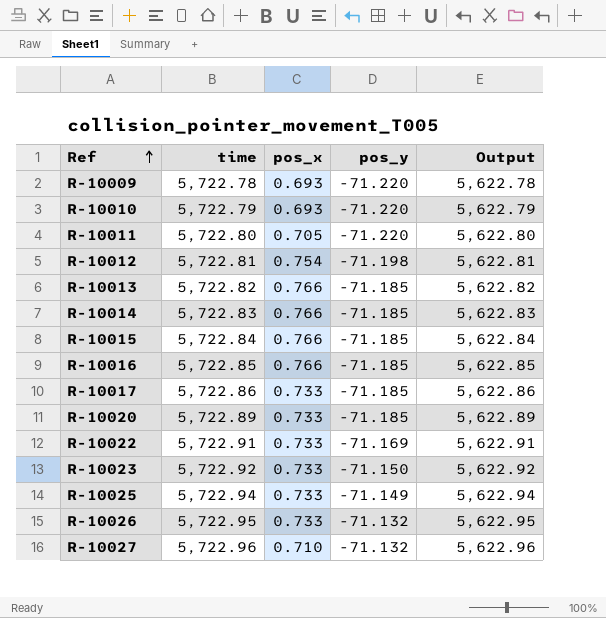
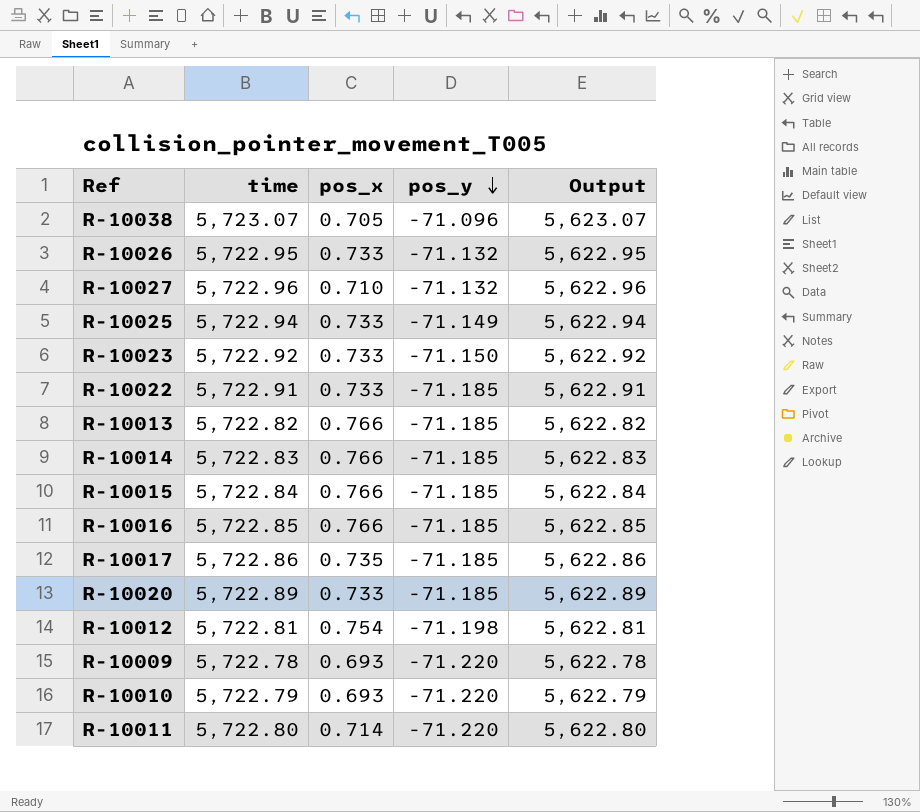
row order: Ref ascending -> pos_y descending
row R-10038: none -> 5,723.07 | 0.705 | -71.096 | 5,623.07
R-10022 | pos_y: -71.169 -> -71.185
R-10017 | pos_x: 0.733 -> 0.735
R-10011 | pos_x: 0.705 -> 0.714

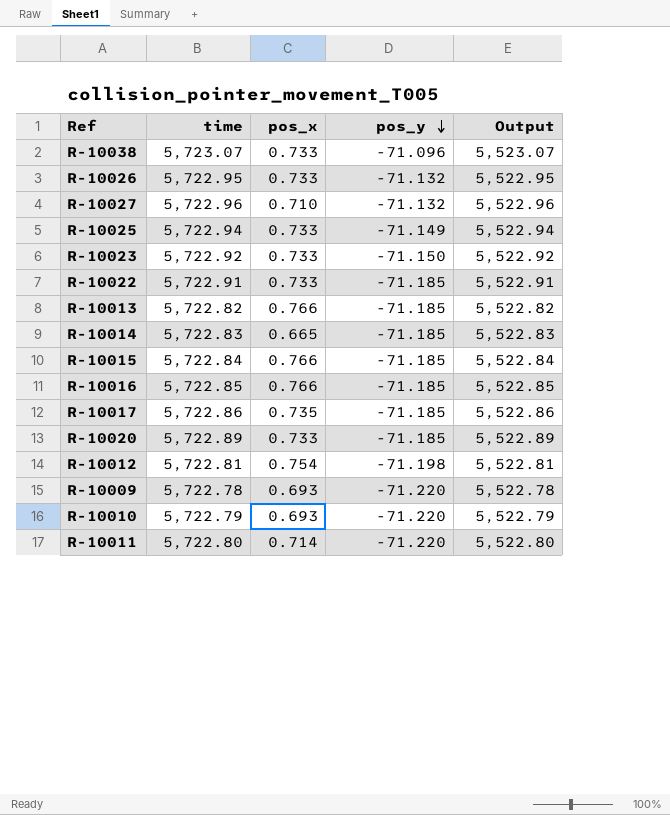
column Output | formula: [time] - 100 -> [time] - 200
R-10038 | pos_x: 0.705 -> 0.733
R-10014 | pos_x: 0.766 -> 0.665

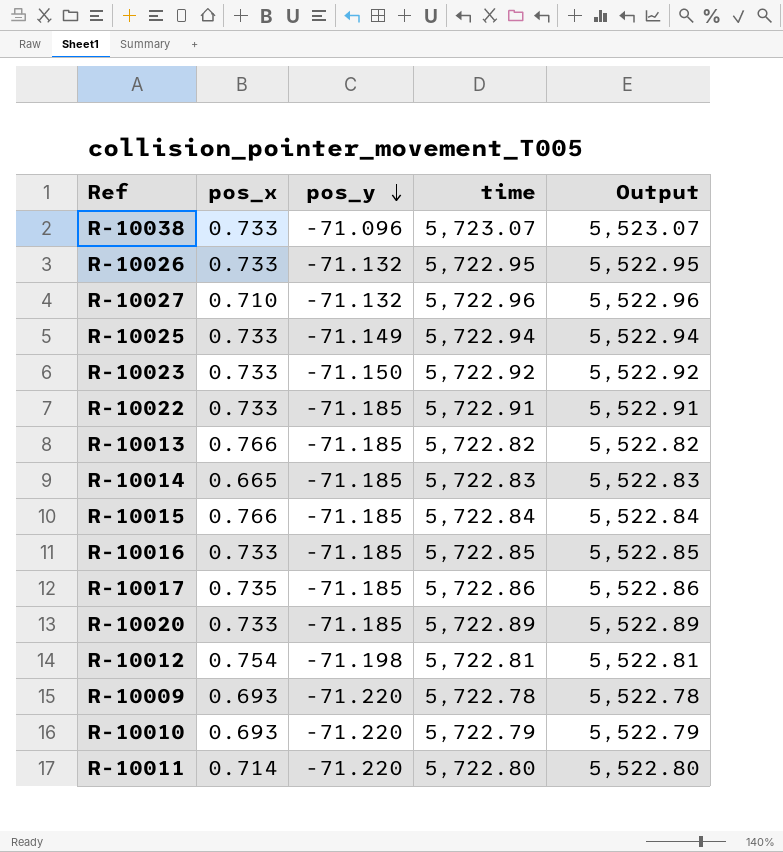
column time | position: 2 -> 4
R-10016 | pos_x: 0.766 -> 0.733

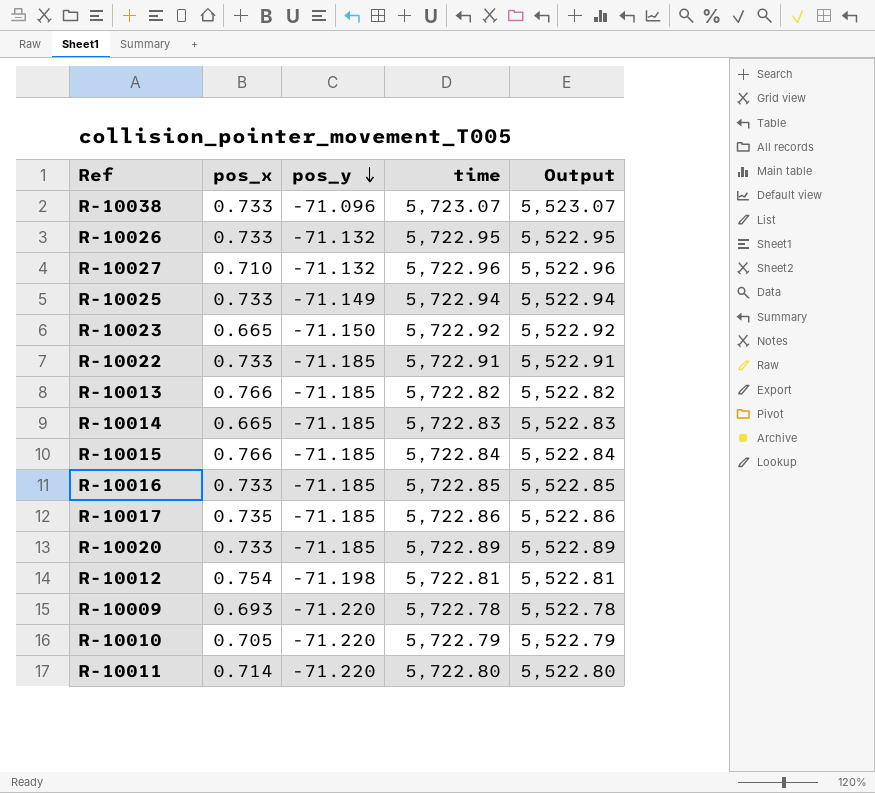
R-10023 | pos_x: 0.733 -> 0.665
R-10010 | pos_x: 0.693 -> 0.705

